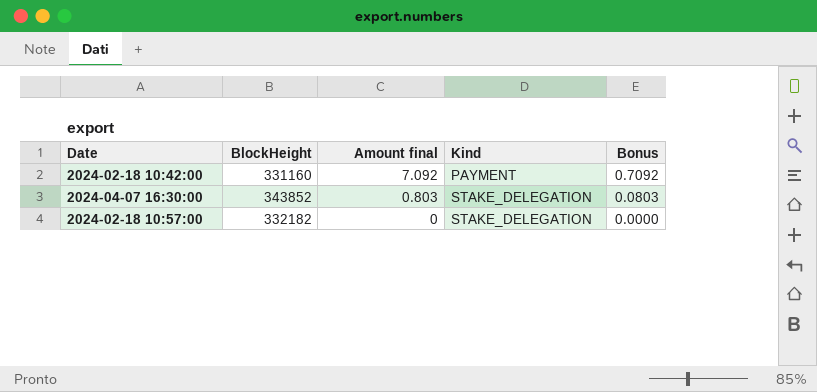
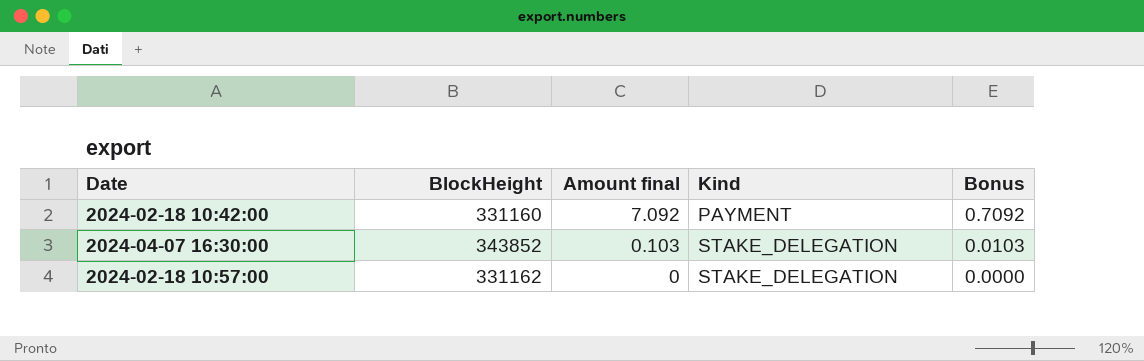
2024-04-07 16:30:00 | Amount final: 0.803 -> 0.103
2024-04-07 16:30:00 | Bonus: 0.0803 -> 0.0103
2024-02-18 10:57:00 | BlockHeight: 332182 -> 331162

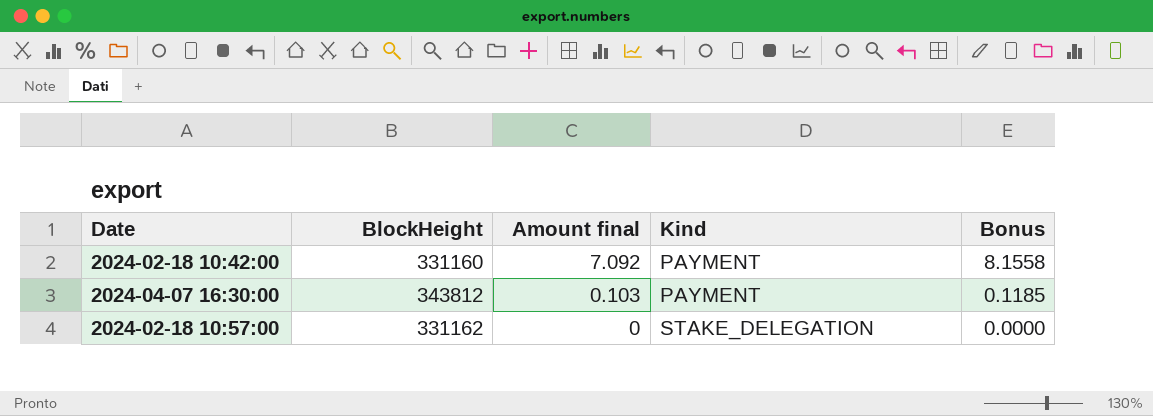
column Bonus | formula: [Amount final] * 0.1 -> [Amount final] * 1.15
2024-04-07 16:30:00 | BlockHeight: 343852 -> 343812
2024-04-07 16:30:00 | Kind: STAKE_DELEGATION -> PAYMENT

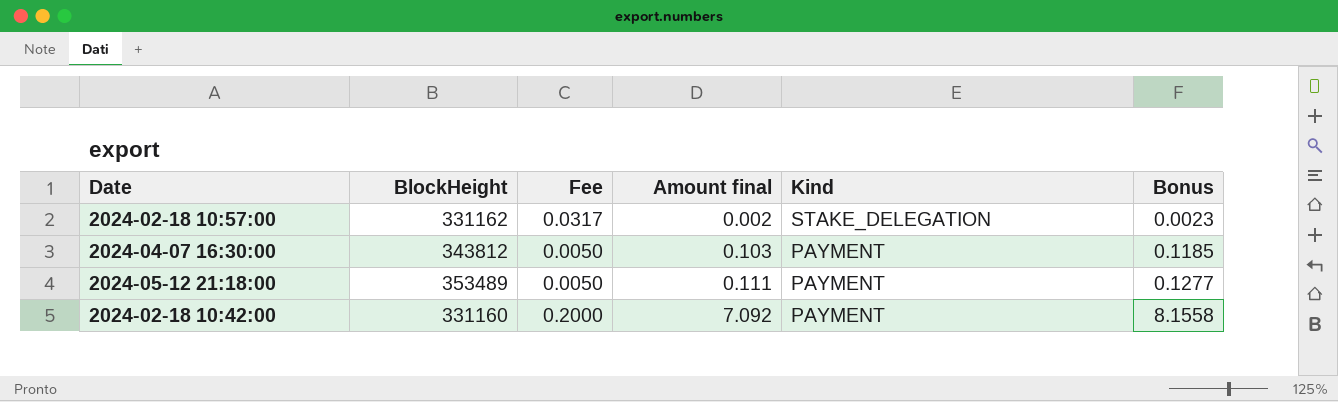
row order: Amount final descending -> Amount final ascending
column Fee | position: none -> 3
2024-02-18 10:57:00 | Amount final: 0 -> 0.002
2024-02-18 10:57:00 | Bonus: 0.0000 -> 0.0023
row 2024-05-12 21:18:00: none -> 353489 | 0.0050 | 0.111 | PAYMENT | 0.1277

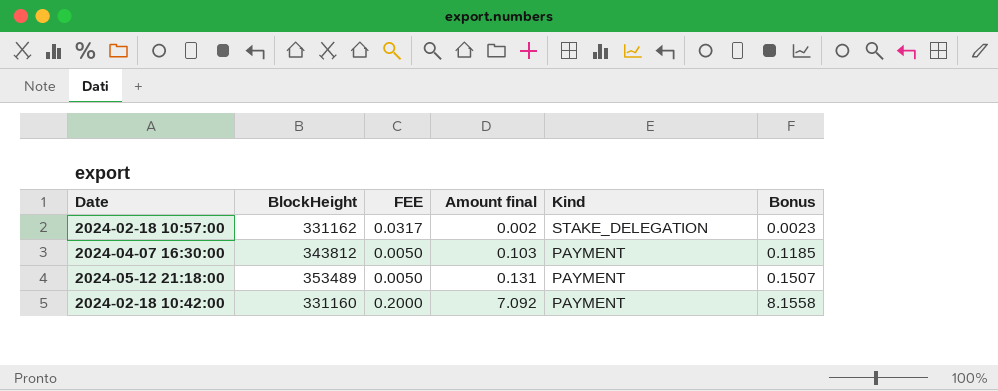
column name: Fee -> FEE
2024-05-12 21:18:00 | Amount final: 0.111 -> 0.131
2024-05-12 21:18:00 | Bonus: 0.1277 -> 0.1507

